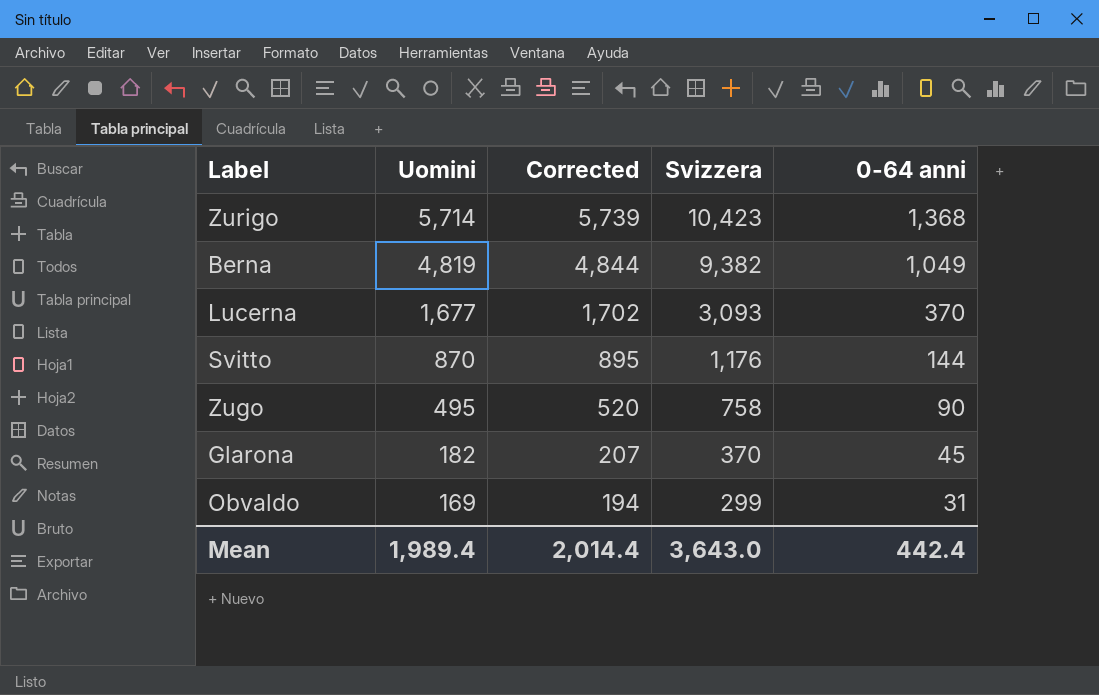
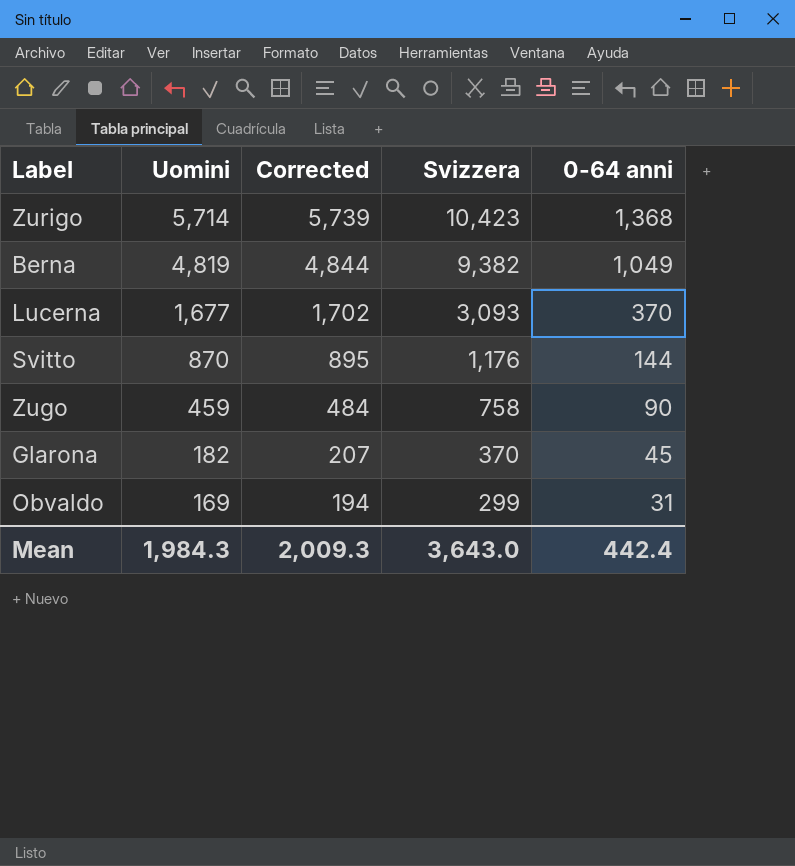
Zugo | Uomini: 495 -> 459
Zugo | Corrected: 520 -> 484
Mean | Uomini: 1,989.4 -> 1,984.3
Mean | Corrected: 2,014.4 -> 2,009.3

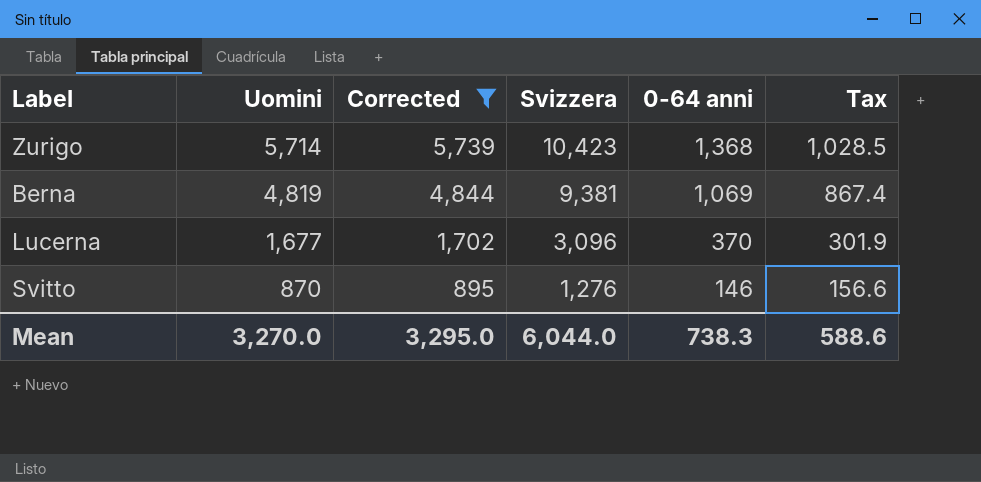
filter: none -> Corrected >= 895
column Tax | formula: none -> [Uomini] * 0.18
Berna | Svizzera: 9,382 -> 9,381
Berna | 0-64 anni: 1,049 -> 1,069
Lucerna | Svizzera: 3,093 -> 3,096
Svitto | Svizzera: 1,176 -> 1,276
Svitto | 0-64 anni: 144 -> 146
Mean | Uomini: 1,984.3 -> 3,270.0
Mean | Corrected: 2,009.3 -> 3,295.0
Mean | Svizzera: 3,643.0 -> 6,044.0
Mean | 0-64 anni: 442.4 -> 738.3

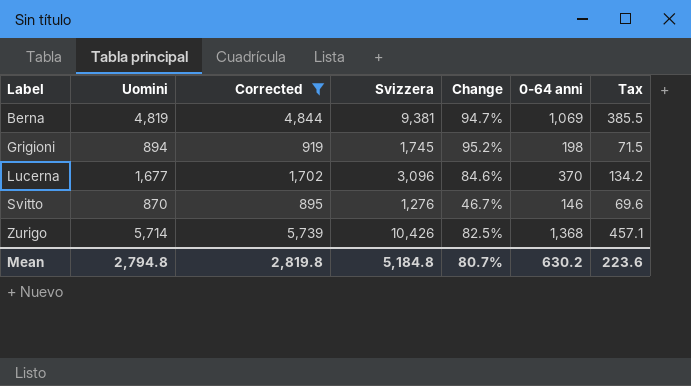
row order: Uomini descending -> Label ascending
column Change | formula: none -> ([Svizzera] - [Uomini]) / [Uomini]
column Tax | formula: [Uomini] * 0.18 -> [Uomini] * 0.08
row Grigioni: none -> 894 | 919 | 1,745 | 95.2% | 198 | 71.5
Zurigo | Svizzera: 10,423 -> 10,426
Mean | Uomini: 3,270.0 -> 2,794.8
Mean | Corrected: 3,295.0 -> 2,819.8
Mean | Svizzera: 6,044.0 -> 5,184.8
Mean | 0-64 anni: 738.3 -> 630.2
Mean | Tax: 588.6 -> 223.6

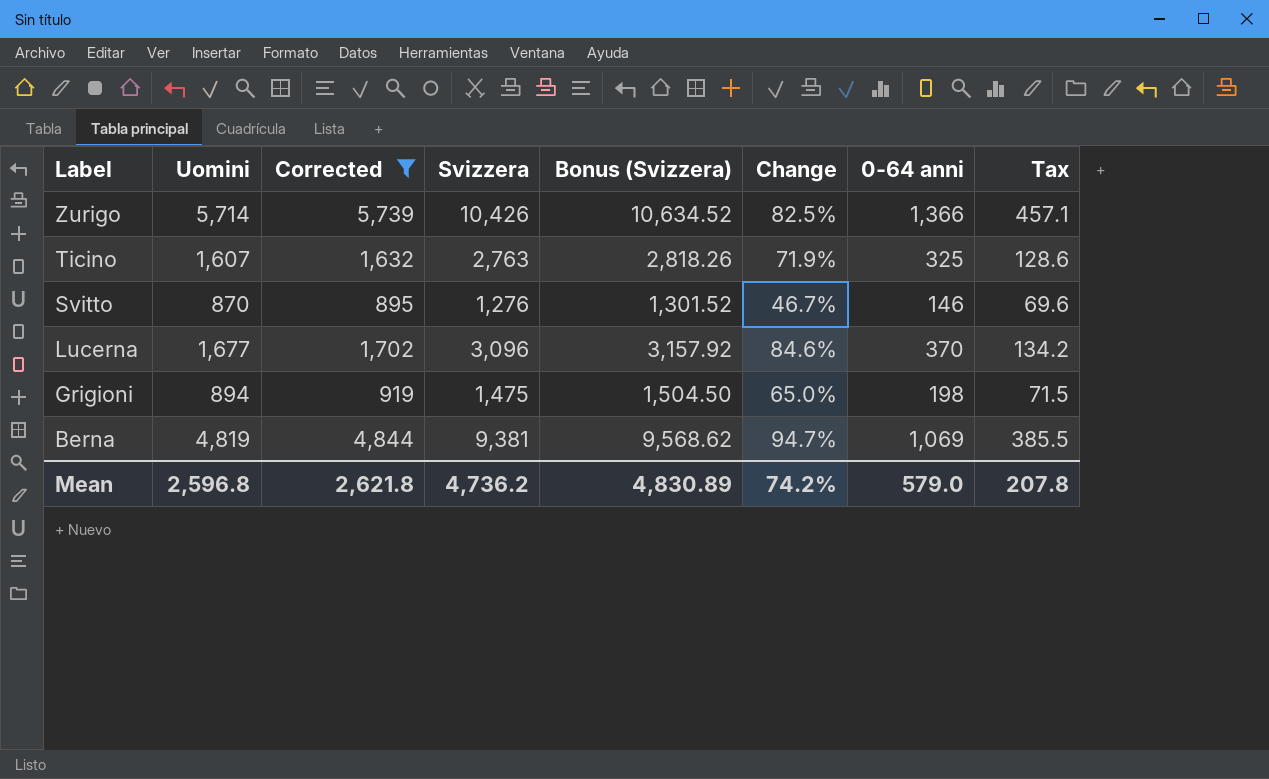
row order: Label ascending -> Label descending
column Bonus (Svizzera) | formula: none -> [Svizzera] * 1.02
Zurigo | 0-64 anni: 1,368 -> 1,366
row Ticino: none -> 1,607 | 1,632 | 2,763 | 2,818.26 | 71.9% | 325 | 128.6
Grigioni | Svizzera: 1,745 -> 1,475
Grigioni | Change: 95.2% -> 65.0%
Mean | Uomini: 2,794.8 -> 2,596.8
Mean | Corrected: 2,819.8 -> 2,621.8
Mean | Svizzera: 5,184.8 -> 4,736.2
Mean | Change: 80.7% -> 74.2%
Mean | 0-64 anni: 630.2 -> 579.0
Mean | Tax: 223.6 -> 207.8

